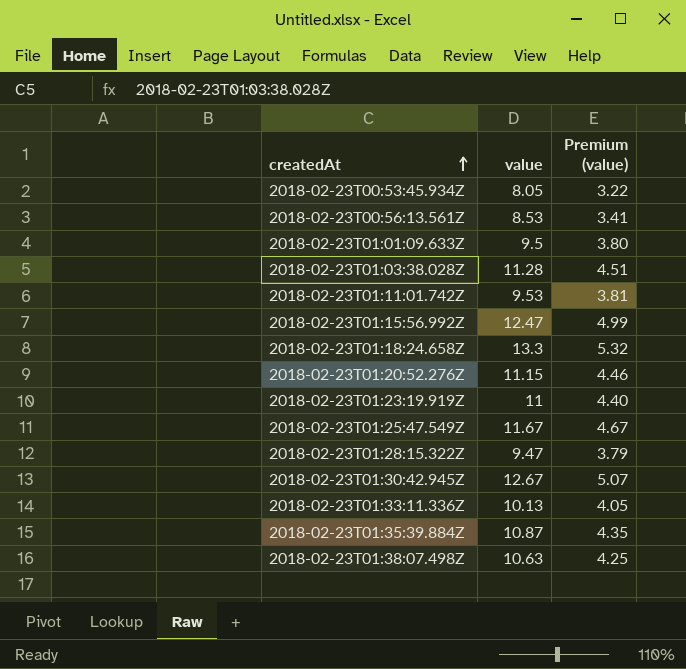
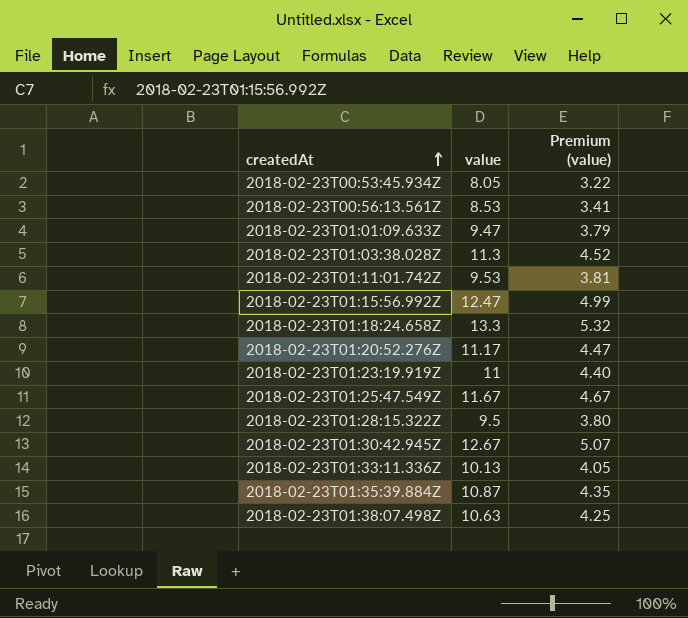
2018-02-23T01:01:09.633Z | value: 9.5 -> 9.47
2018-02-23T01:01:09.633Z | Premium (value): 3.80 -> 3.79
2018-02-23T01:03:38.028Z | value: 11.28 -> 11.3
2018-02-23T01:03:38.028Z | Premium (value): 4.51 -> 4.52
2018-02-23T01:20:52.276Z | value: 11.15 -> 11.17
2018-02-23T01:20:52.276Z | Premium (value): 4.46 -> 4.47
2018-02-23T01:28:15.322Z | value: 9.47 -> 9.5
2018-02-23T01:28:15.322Z | Premium (value): 3.79 -> 3.80

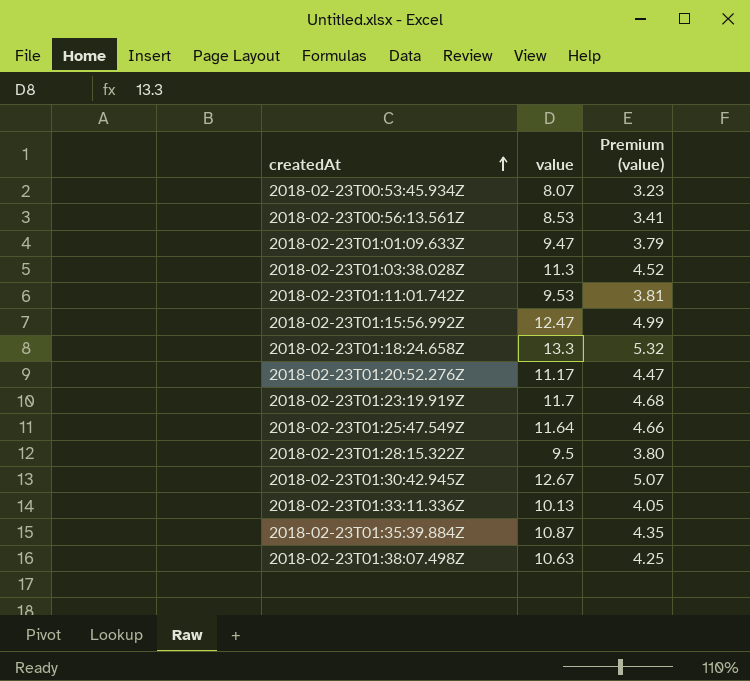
2018-02-23T00:53:45.934Z | value: 8.05 -> 8.07
2018-02-23T00:53:45.934Z | Premium (value): 3.22 -> 3.23
2018-02-23T01:23:19.919Z | value: 11 -> 11.7
2018-02-23T01:23:19.919Z | Premium (value): 4.40 -> 4.68
2018-02-23T01:25:47.549Z | value: 11.67 -> 11.64
2018-02-23T01:25:47.549Z | Premium (value): 4.67 -> 4.66

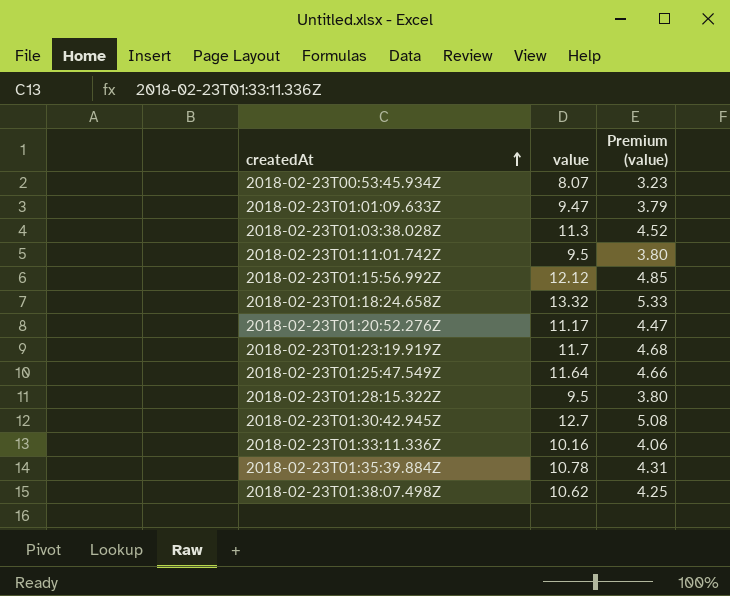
row 2018-02-23T00:56:13.561Z: 8.53 | 3.41 -> none
2018-02-23T01:11:01.742Z | value: 9.53 -> 9.5
2018-02-23T01:11:01.742Z | Premium (value): 3.81 -> 3.80
2018-02-23T01:15:56.992Z | value: 12.47 -> 12.12
2018-02-23T01:15:56.992Z | Premium (value): 4.99 -> 4.85
2018-02-23T01:18:24.658Z | value: 13.3 -> 13.32
2018-02-23T01:18:24.658Z | Premium (value): 5.32 -> 5.33
2018-02-23T01:30:42.945Z | value: 12.67 -> 12.7
2018-02-23T01:30:42.945Z | Premium (value): 5.07 -> 5.08
2018-02-23T01:33:11.336Z | value: 10.13 -> 10.16
2018-02-23T01:33:11.336Z | Premium (value): 4.05 -> 4.06
2018-02-23T01:35:39.884Z | value: 10.87 -> 10.78
2018-02-23T01:35:39.884Z | Premium (value): 4.35 -> 4.31
2018-02-23T01:38:07.498Z | value: 10.63 -> 10.62

